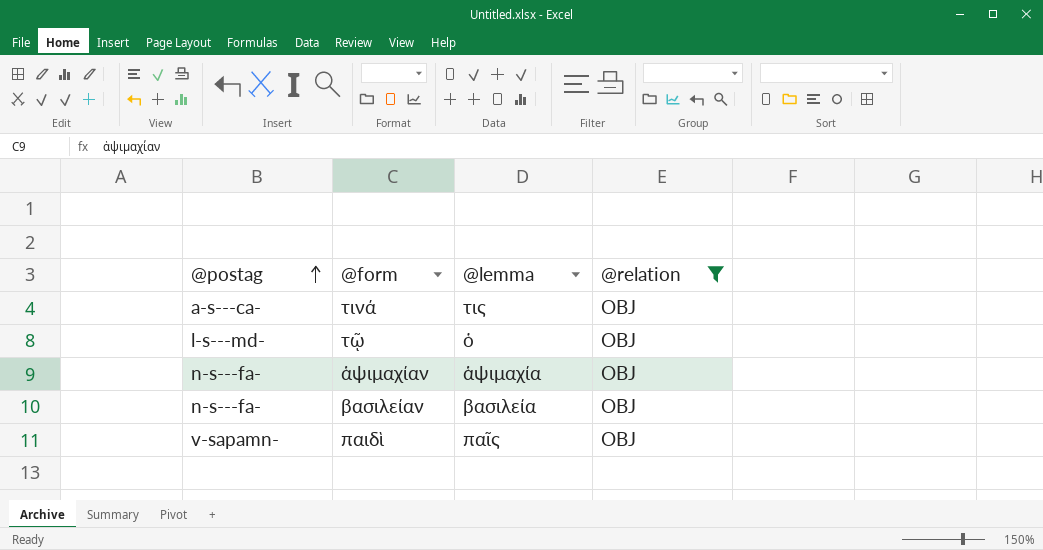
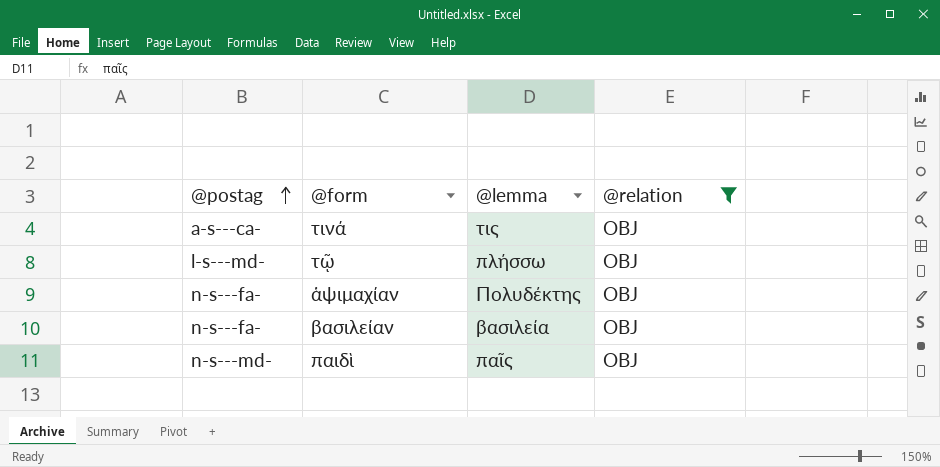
τῷ | @lemma: ὁ -> πλήσσω
ἁψιμαχίαν | @lemma: ἁψιμαχία -> Πολυδέκτης
παιδὶ | @postag: v-sapamn- -> n-s---md-

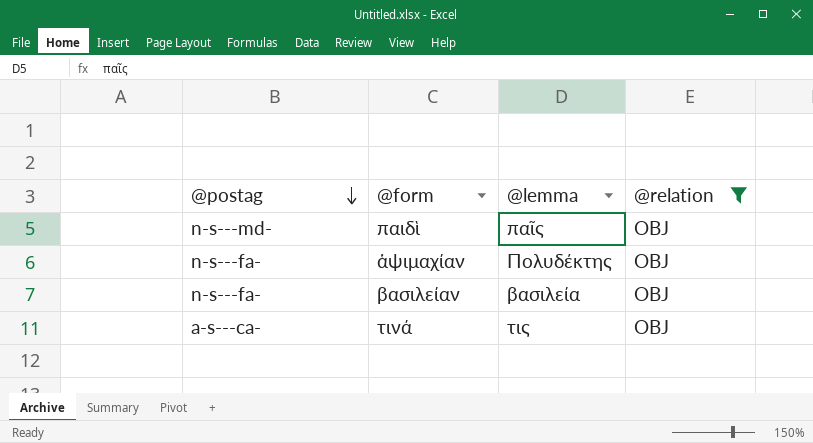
row order: @postag ascending -> @postag descending
row τῷ: l-s---md- | πλήσσω | OBJ -> none

